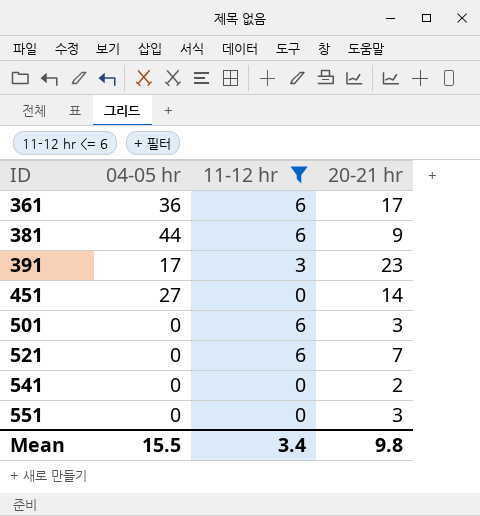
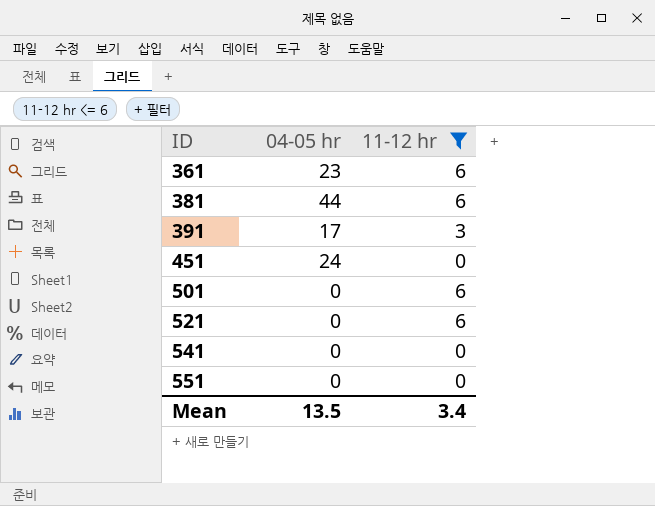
column 20-21 hr | position: 4 -> none
361 | 04-05 hr: 36 -> 23
451 | 04-05 hr: 27 -> 24
Mean | 04-05 hr: 15.5 -> 13.5

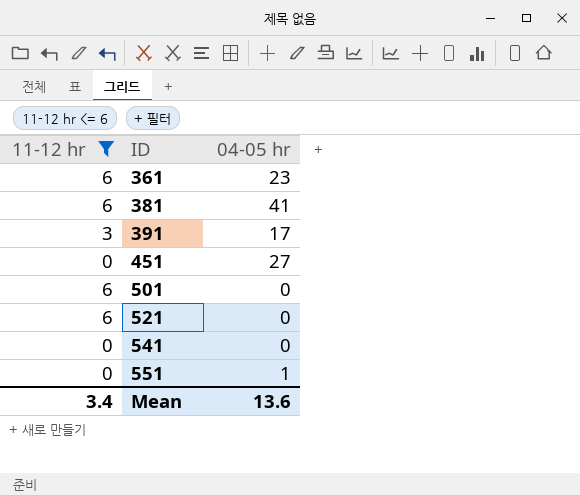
column 11-12 hr | position: 3 -> 1
381 | 04-05 hr: 44 -> 41
451 | 04-05 hr: 24 -> 27
551 | 04-05 hr: 0 -> 1
Mean | 04-05 hr: 13.5 -> 13.6

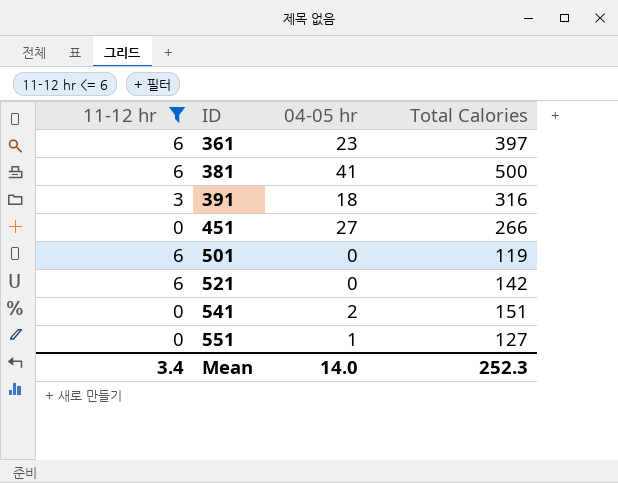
column Total Calories | position: none -> 4
391 | 04-05 hr: 17 -> 18
541 | 04-05 hr: 0 -> 2
Mean | 04-05 hr: 13.6 -> 14.0

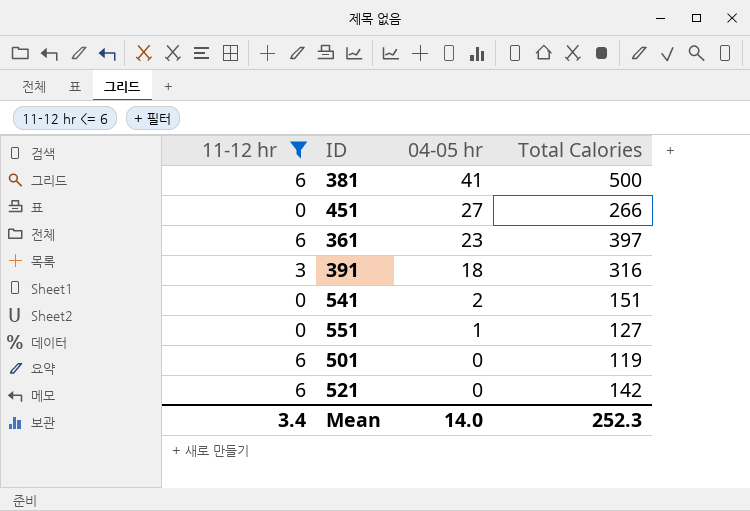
row order: ID ascending -> 04-05 hr descending

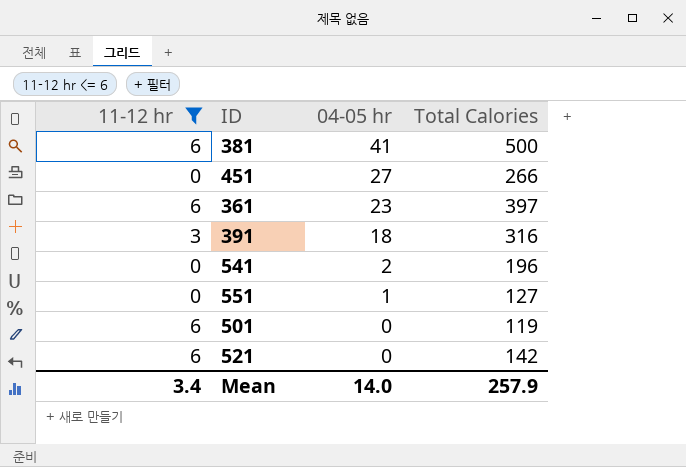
541 | Total Calories: 151 -> 196
Mean | Total Calories: 252.3 -> 257.9

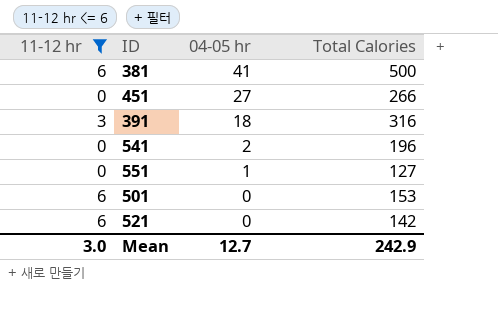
row 361: 6 | 23 | 397 -> none
501 | Total Calories: 119 -> 153
Mean | 11-12 hr: 3.4 -> 3.0
Mean | 04-05 hr: 14.0 -> 12.7
Mean | Total Calories: 257.9 -> 242.9

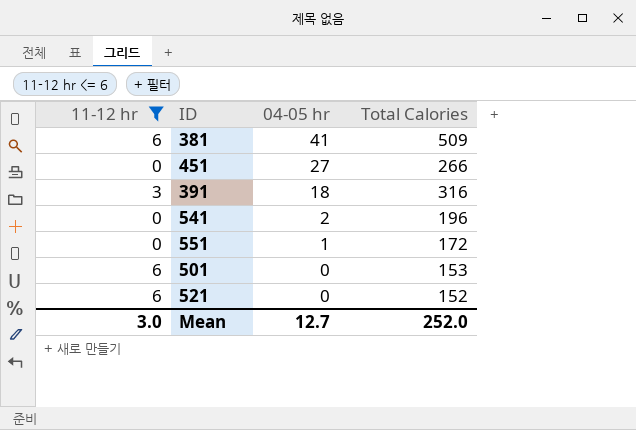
381 | Total Calories: 500 -> 509
551 | Total Calories: 127 -> 172
521 | Total Calories: 142 -> 152
Mean | Total Calories: 242.9 -> 252.0

